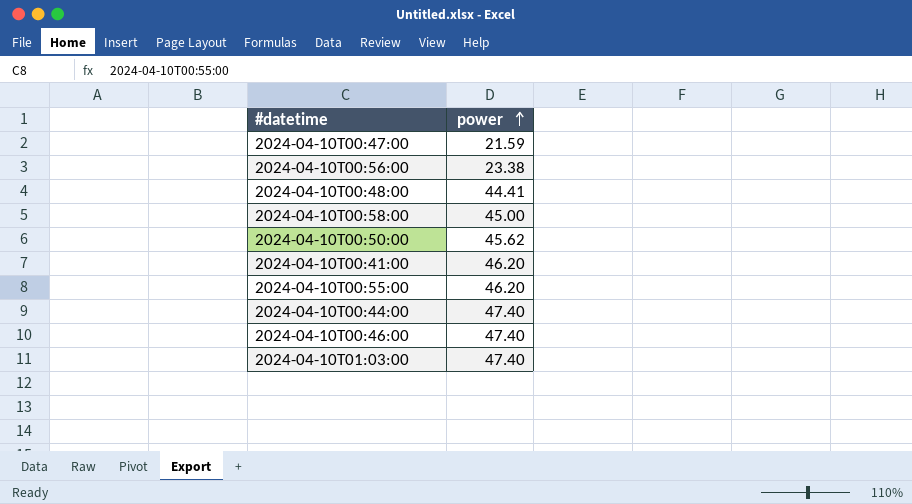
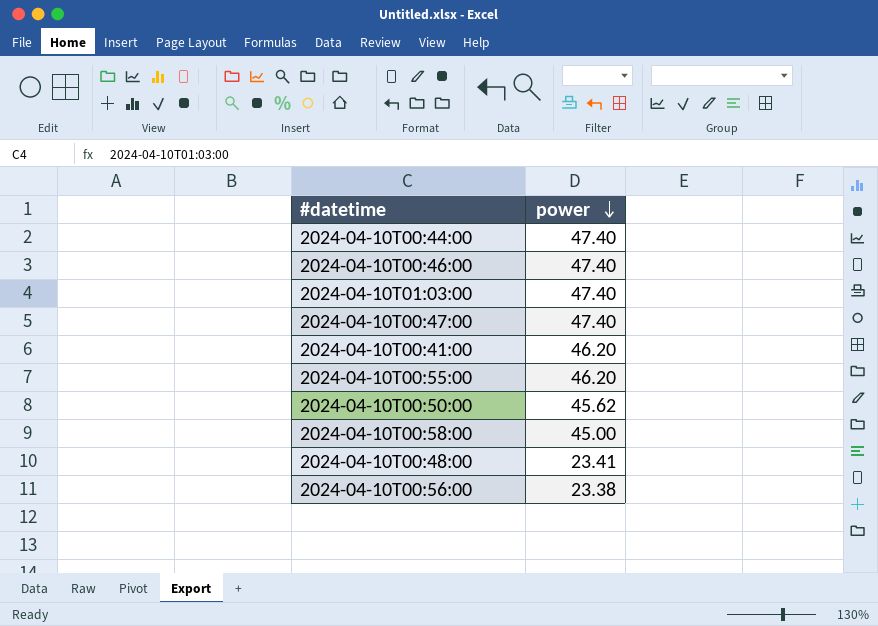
row order: power ascending -> power descending
2024-04-10T00:47:00 | power: 21.59 -> 47.40
2024-04-10T00:48:00 | power: 44.41 -> 23.41

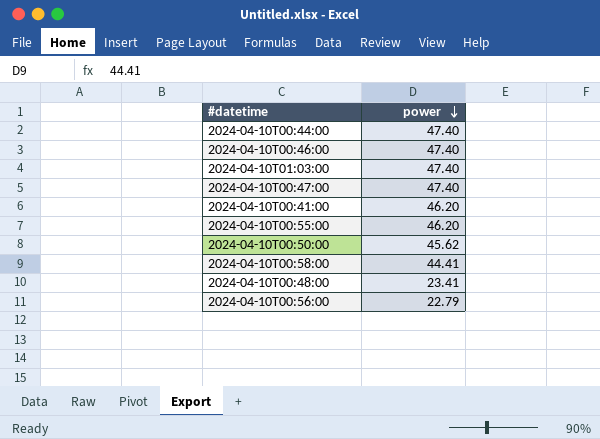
2024-04-10T00:58:00 | power: 45.00 -> 44.41
2024-04-10T00:56:00 | power: 23.38 -> 22.79

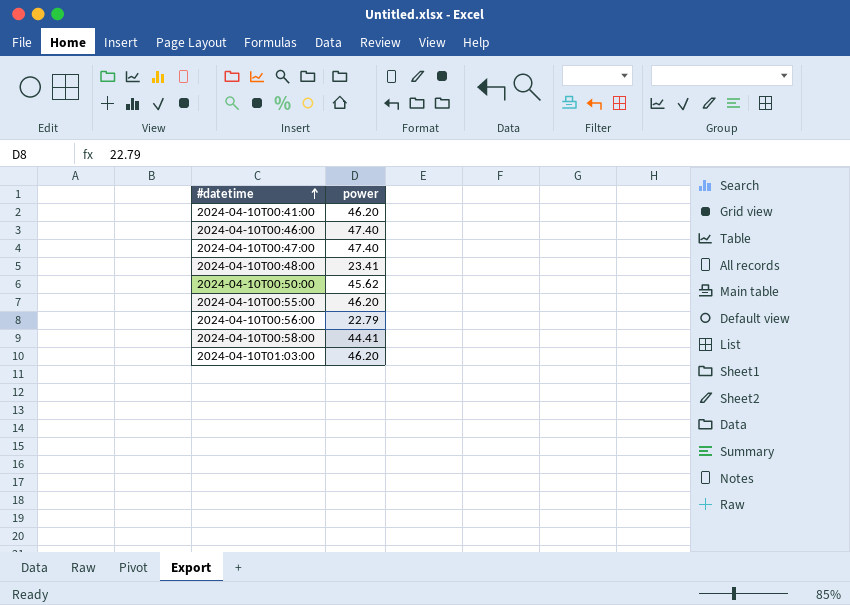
row order: power descending -> #datetime ascending
row 2024-04-10T00:44:00: 47.40 -> none
2024-04-10T01:03:00 | power: 47.40 -> 46.20

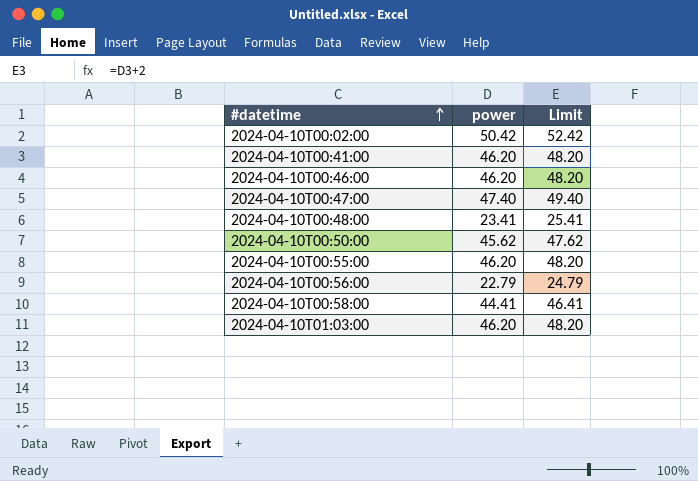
column Limit | formula: none -> [power] + 2
row 2024-04-10T00:02:00: none -> 50.42 | 52.42
2024-04-10T00:46:00 | power: 47.40 -> 46.20

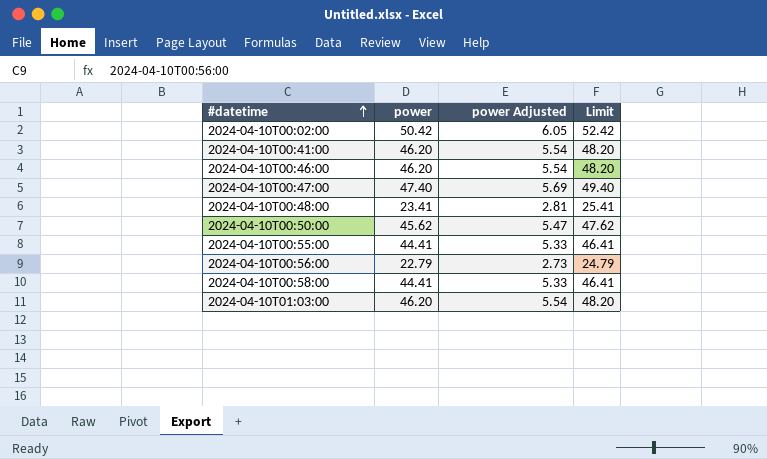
column power Adjusted | formula: none -> [power] * 0.12
2024-04-10T00:55:00 | power: 46.20 -> 44.41
2024-04-10T00:55:00 | Limit: 48.20 -> 46.41

